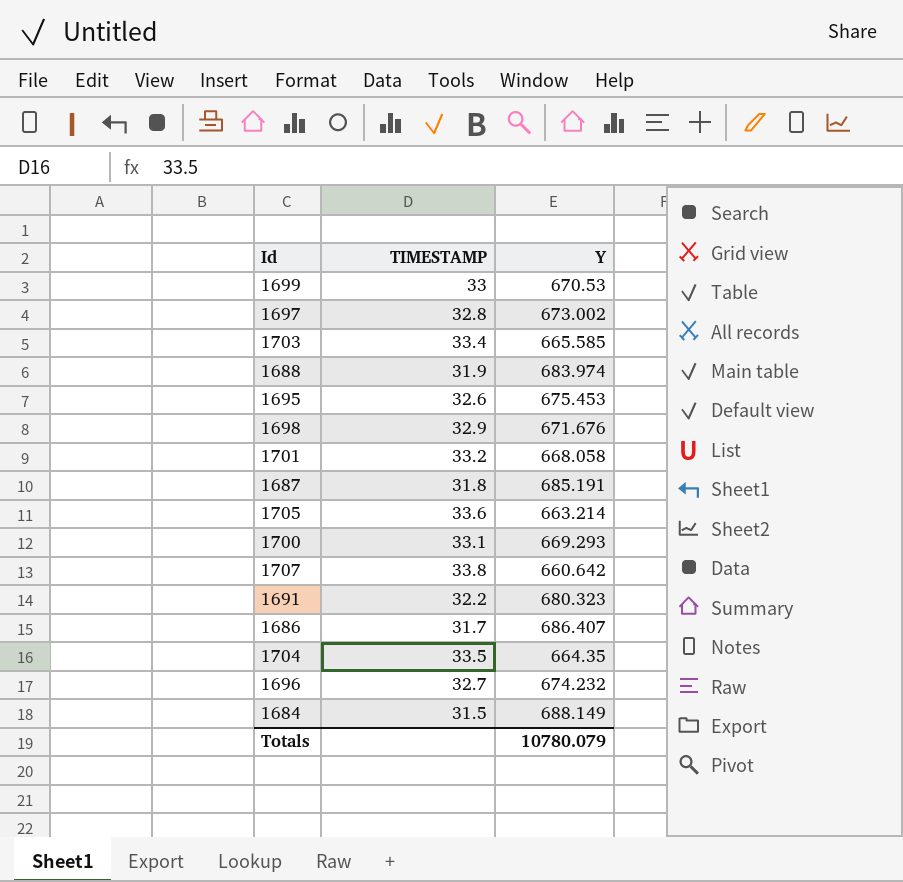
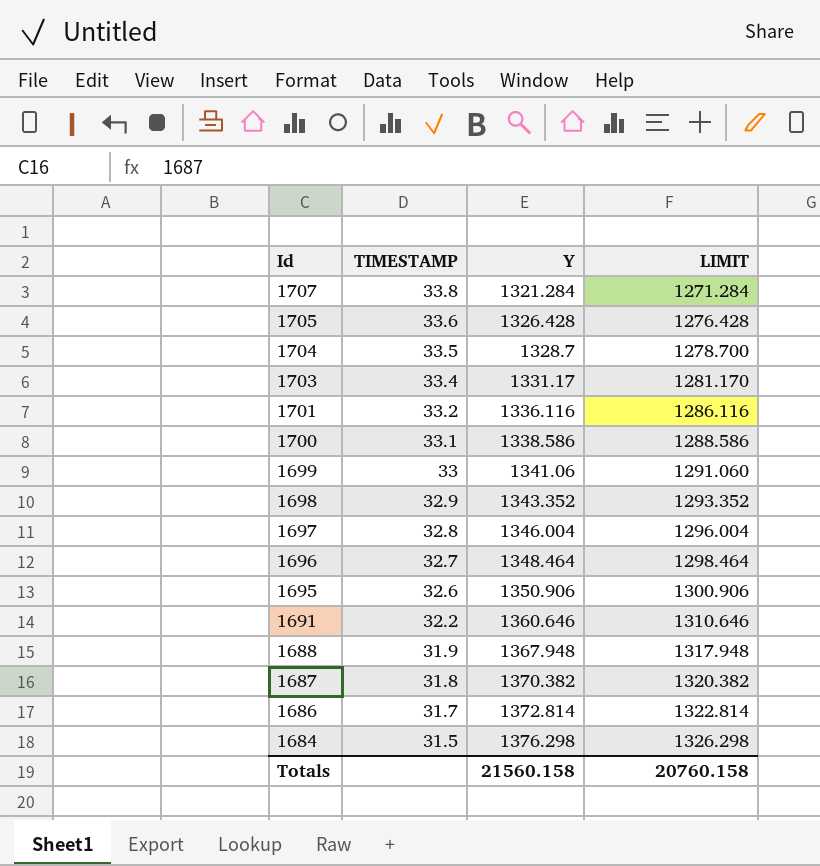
row order: none -> Id descending
column LIMIT | formula: none -> [Y] - 50
1707 | Y: 660.642 -> 1321.284
1705 | Y: 663.214 -> 1326.428
1704 | Y: 664.35 -> 1328.7
1703 | Y: 665.585 -> 1331.17
1701 | Y: 668.058 -> 1336.116
1700 | Y: 669.293 -> 1338.586
1699 | Y: 670.53 -> 1341.06
1698 | Y: 671.676 -> 1343.352
1697 | Y: 673.002 -> 1346.004
1696 | Y: 674.232 -> 1348.464
1695 | Y: 675.453 -> 1350.906
1691 | Y: 680.323 -> 1360.646
1688 | Y: 683.974 -> 1367.948
1687 | Y: 685.191 -> 1370.382
1686 | Y: 686.407 -> 1372.814
1684 | Y: 688.149 -> 1376.298
Totals | Y: 10780.079 -> 21560.158

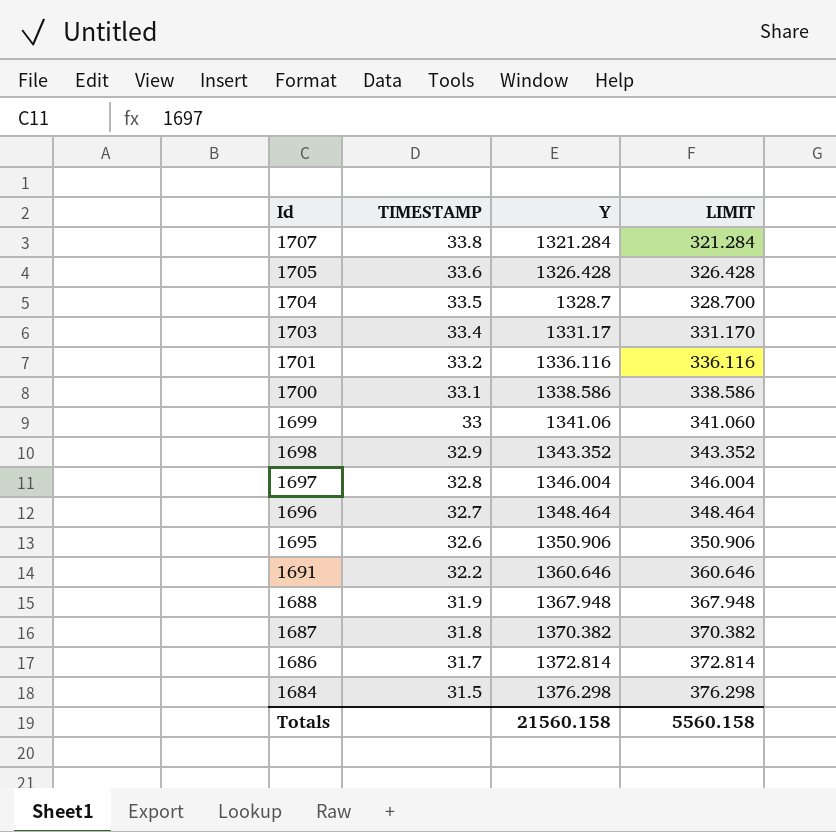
column LIMIT | formula: [Y] - 50 -> [Y] - 1000
Totals | LIMIT: 20760.158 -> 5560.158

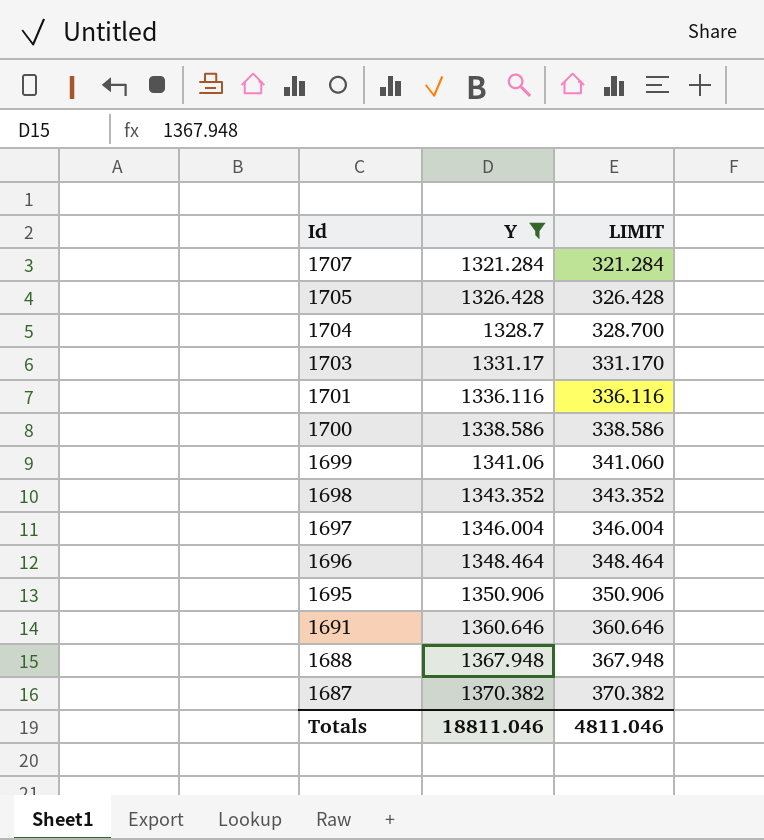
filter: none -> Y <= 1370.382
column TIMESTAMP | position: 2 -> none
Totals | Y: 21560.158 -> 18811.046
Totals | LIMIT: 5560.158 -> 4811.046

